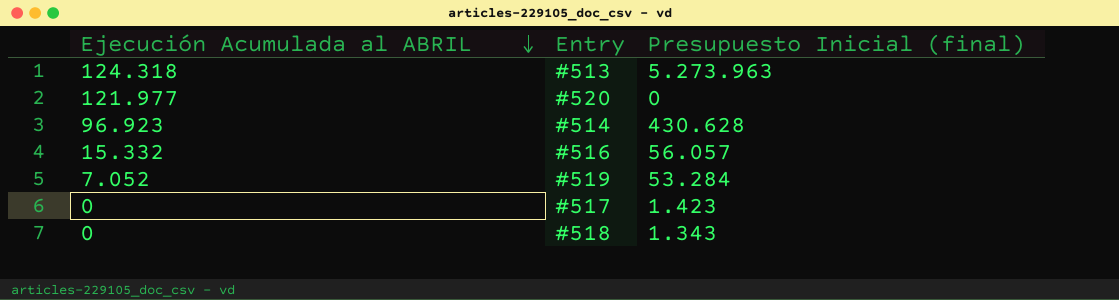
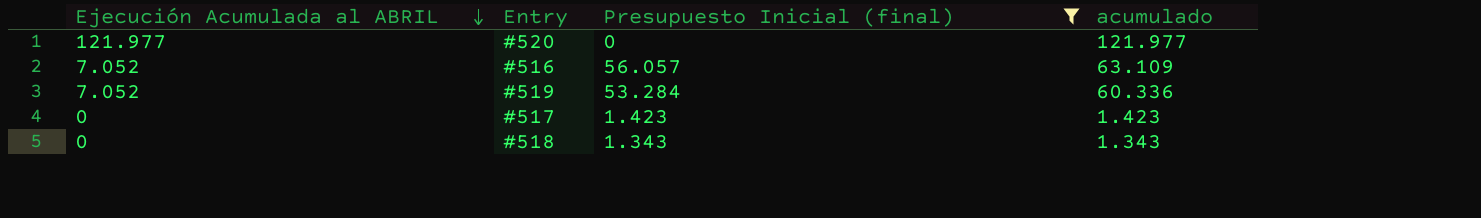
filter: none -> Presupuesto Inicial (final) <= 56.057
column acumulado | formula: none -> [Ejecución Acumulada al ABRIL] + [Presupuesto Inicial (final)]
#516 | Ejecución Acumulada al ABRIL: 15.332 -> 7.052

